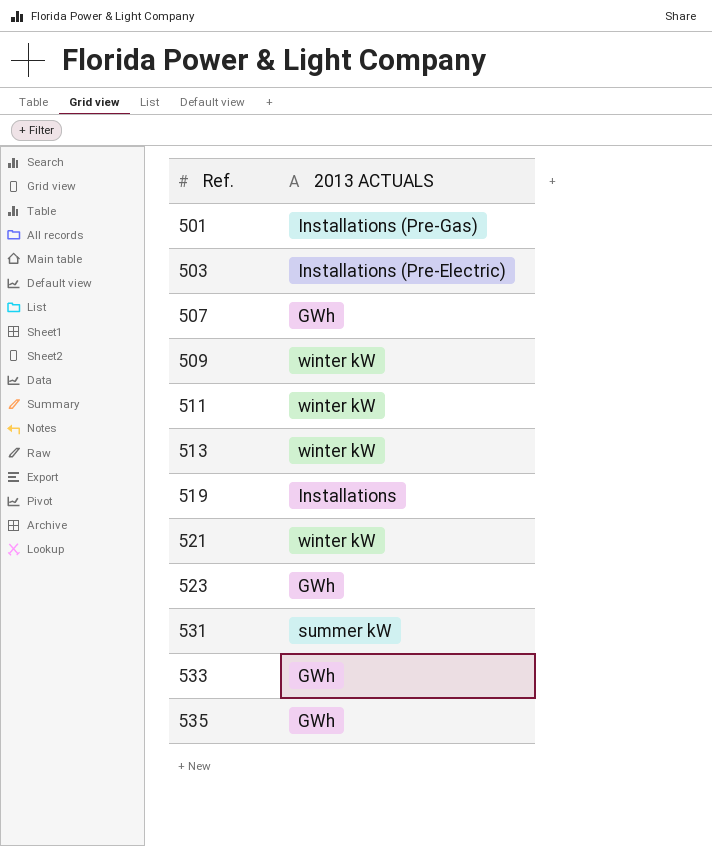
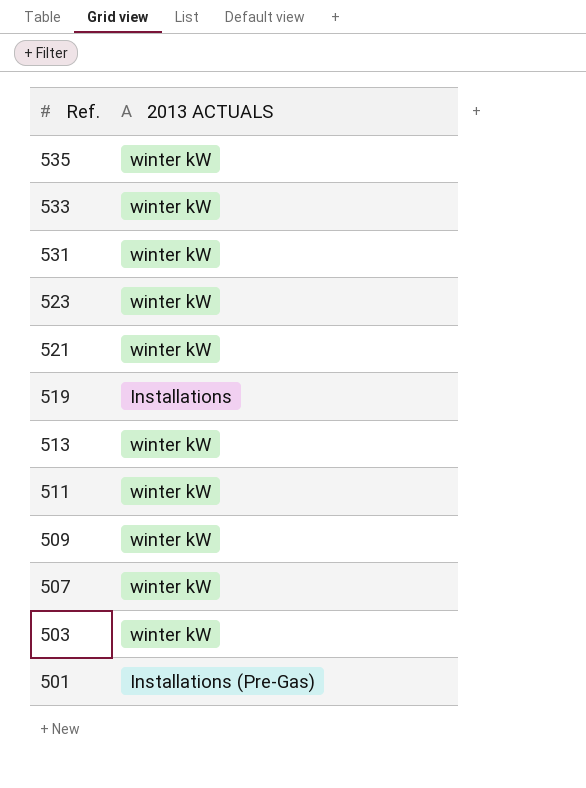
row order: Ref. ascending -> Ref. descending
535 | 2013 ACTUALS: GWh -> winter kW
533 | 2013 ACTUALS: GWh -> winter kW
531 | 2013 ACTUALS: summer kW -> winter kW
523 | 2013 ACTUALS: GWh -> winter kW
507 | 2013 ACTUALS: GWh -> winter kW
503 | 2013 ACTUALS: Installations (Pre-Electric) -> winter kW

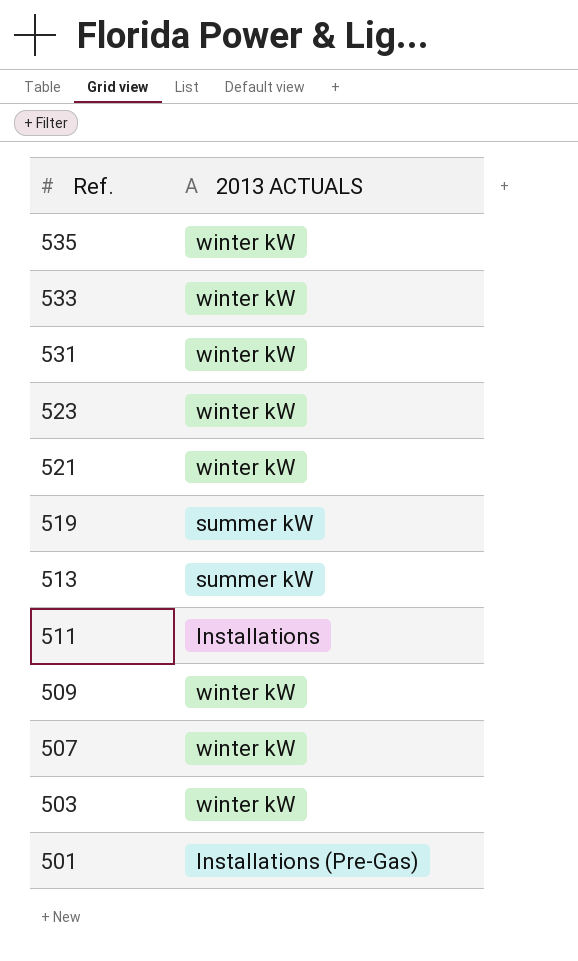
519 | 2013 ACTUALS: Installations -> summer kW
513 | 2013 ACTUALS: winter kW -> summer kW
511 | 2013 ACTUALS: winter kW -> Installations

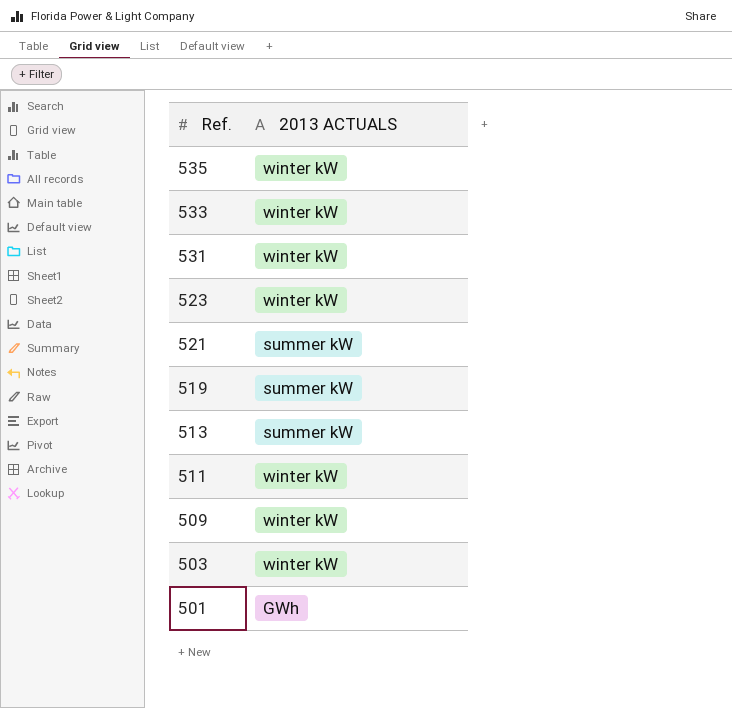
row 507: winter kW -> none
521 | 2013 ACTUALS: winter kW -> summer kW
511 | 2013 ACTUALS: Installations -> winter kW
501 | 2013 ACTUALS: Installations (Pre-Gas) -> GWh

